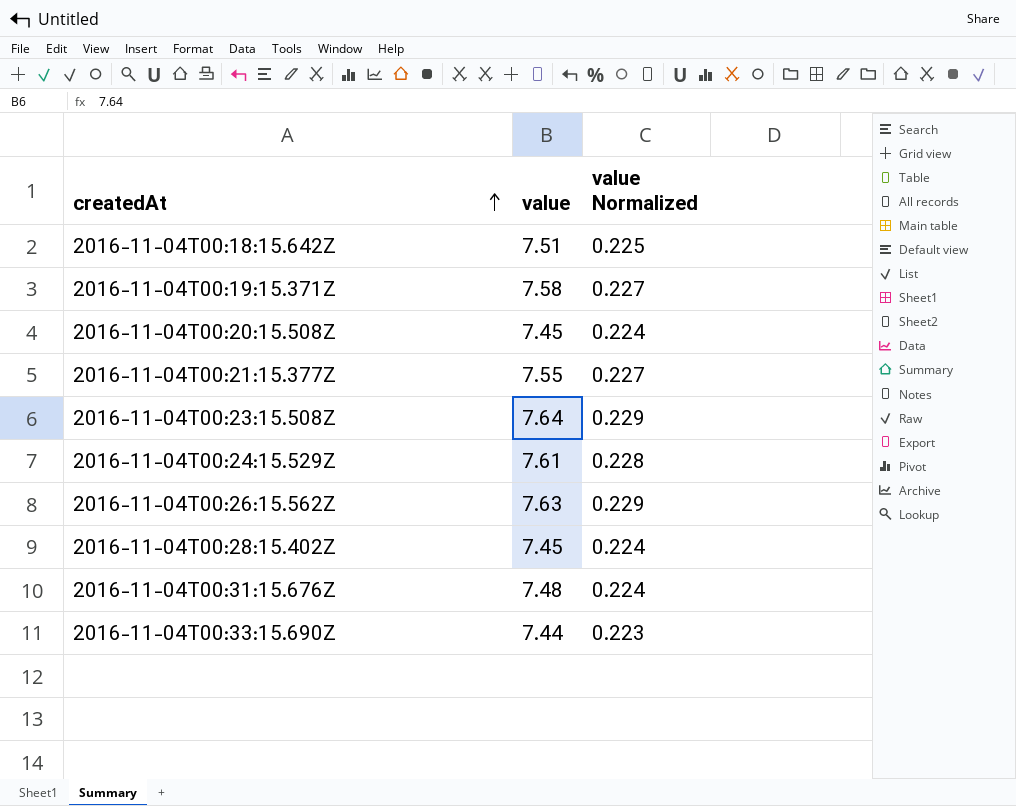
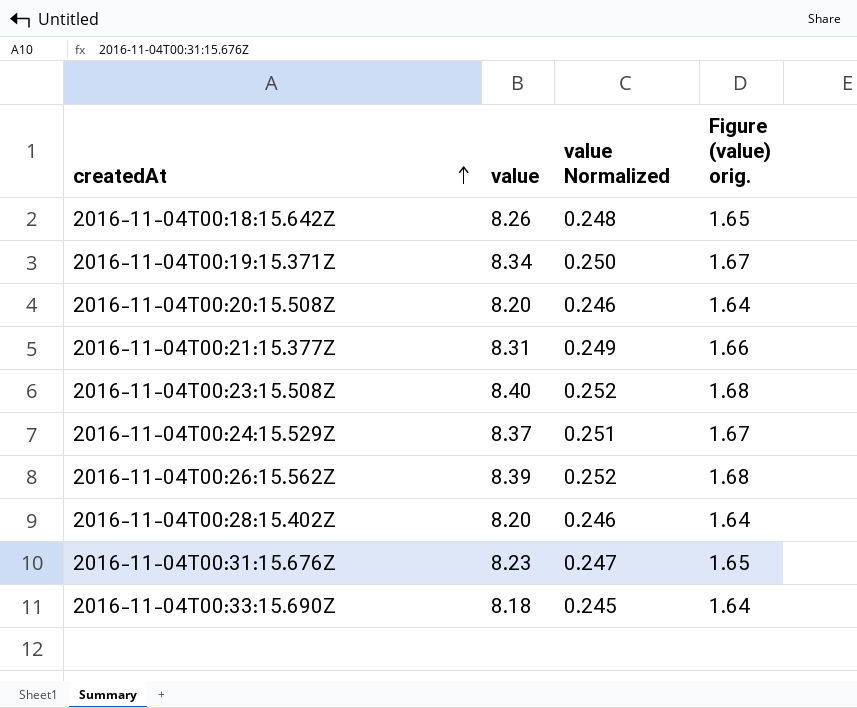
column Figure (value) orig. | formula: none -> [value] * 0.2
2016-11-04T00:18:15.642Z | value: 7.51 -> 8.26
2016-11-04T00:18:15.642Z | value Normalized: 0.225 -> 0.248
2016-11-04T00:19:15.371Z | value: 7.58 -> 8.34
2016-11-04T00:19:15.371Z | value Normalized: 0.227 -> 0.250
2016-11-04T00:20:15.508Z | value: 7.45 -> 8.20
2016-11-04T00:20:15.508Z | value Normalized: 0.224 -> 0.246
2016-11-04T00:21:15.377Z | value: 7.55 -> 8.31
2016-11-04T00:21:15.377Z | value Normalized: 0.227 -> 0.249
2016-11-04T00:23:15.508Z | value: 7.64 -> 8.40
2016-11-04T00:23:15.508Z | value Normalized: 0.229 -> 0.252
2016-11-04T00:24:15.529Z | value: 7.61 -> 8.37
2016-11-04T00:24:15.529Z | value Normalized: 0.228 -> 0.251
2016-11-04T00:26:15.562Z | value: 7.63 -> 8.39
2016-11-04T00:26:15.562Z | value Normalized: 0.229 -> 0.252
2016-11-04T00:28:15.402Z | value: 7.45 -> 8.20
2016-11-04T00:28:15.402Z | value Normalized: 0.224 -> 0.246
2016-11-04T00:31:15.676Z | value: 7.48 -> 8.23
2016-11-04T00:31:15.676Z | value Normalized: 0.224 -> 0.247
2016-11-04T00:33:15.690Z | value: 7.44 -> 8.18
2016-11-04T00:33:15.690Z | value Normalized: 0.223 -> 0.245

